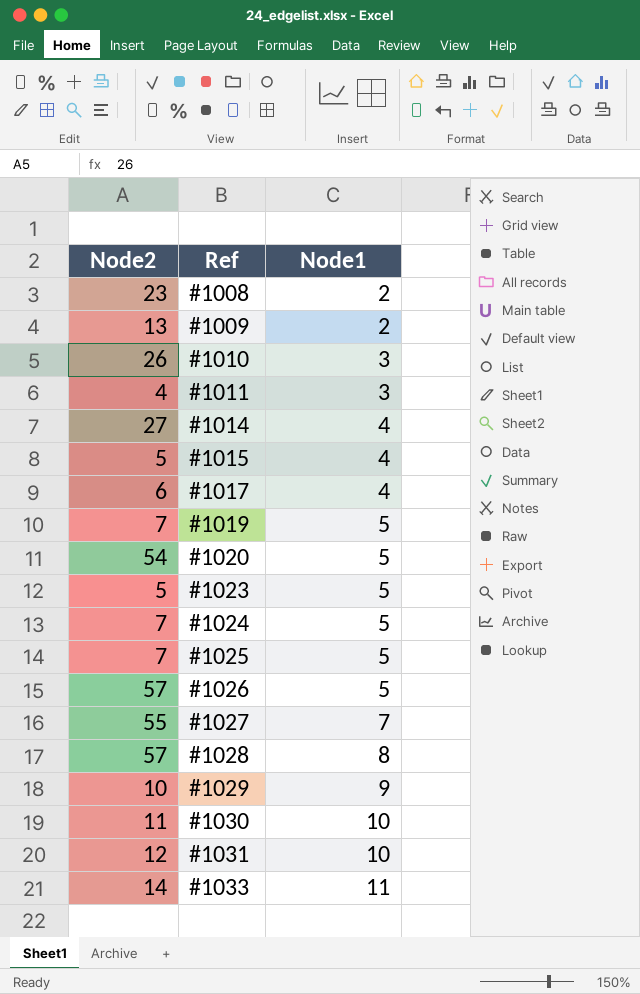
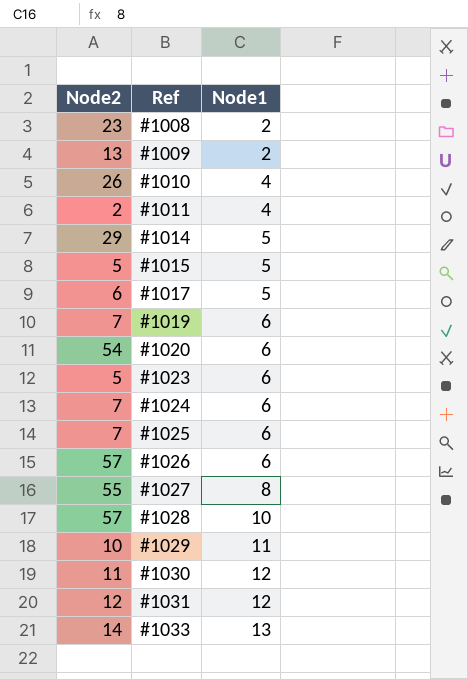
#1010 | Node1: 3 -> 4
#1011 | Node2: 4 -> 2
#1011 | Node1: 3 -> 4
#1014 | Node2: 27 -> 29
#1014 | Node1: 4 -> 5
#1015 | Node1: 4 -> 5
#1017 | Node1: 4 -> 5
#1019 | Node1: 5 -> 6
#1020 | Node1: 5 -> 6
#1023 | Node1: 5 -> 6
#1024 | Node1: 5 -> 6
#1025 | Node1: 5 -> 6
#1026 | Node1: 5 -> 6
#1027 | Node1: 7 -> 8
#1028 | Node1: 8 -> 10
#1029 | Node1: 9 -> 11
#1030 | Node1: 10 -> 12
#1031 | Node1: 10 -> 12
#1033 | Node1: 11 -> 13

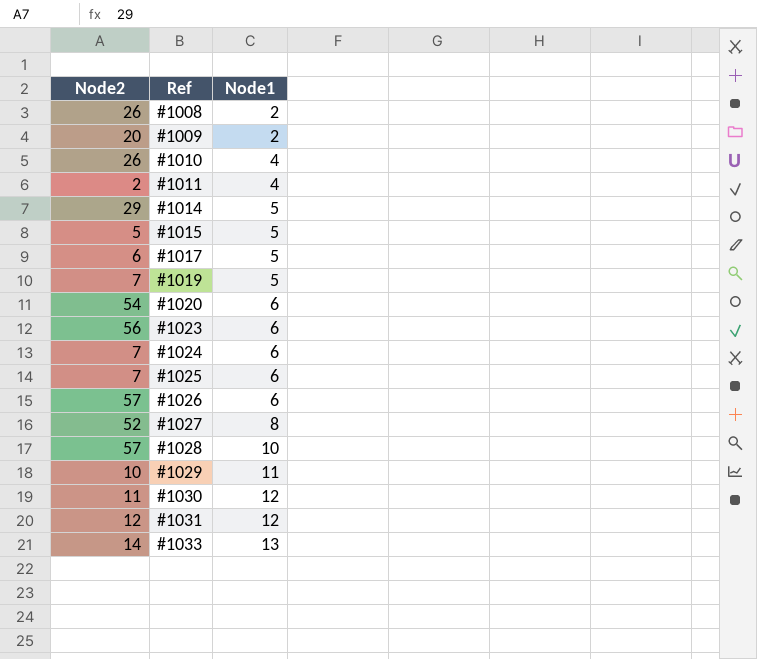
#1008 | Node2: 23 -> 26
#1009 | Node2: 13 -> 20
#1019 | Node1: 6 -> 5
#1023 | Node2: 5 -> 56
#1027 | Node2: 55 -> 52

